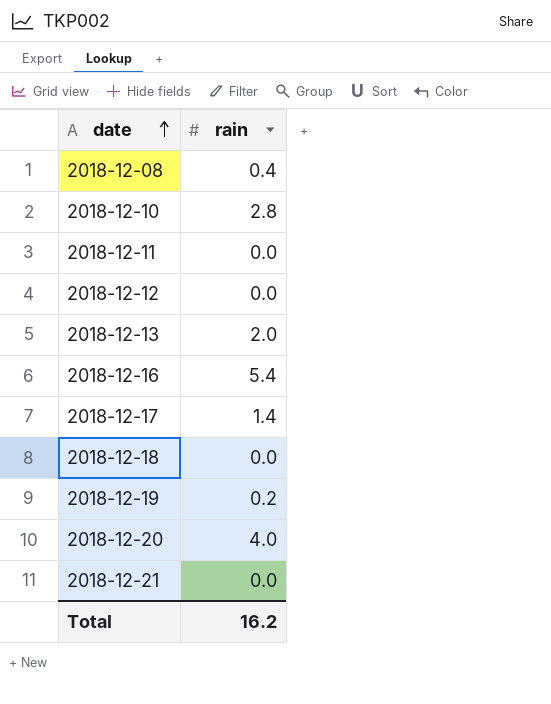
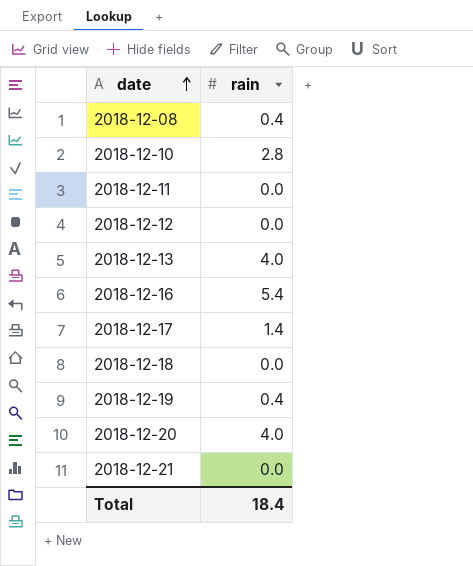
2018-12-13 | rain: 2.0 -> 4.0
2018-12-19 | rain: 0.2 -> 0.4
Total | rain: 16.2 -> 18.4

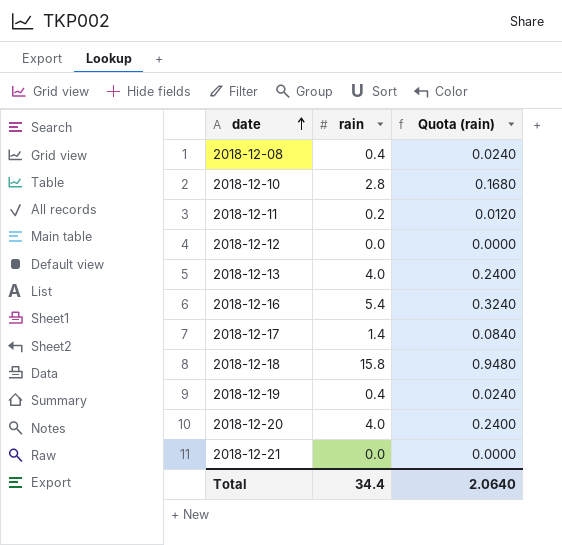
column Quota (rain) | formula: none -> [rain] * 0.06
2018-12-11 | rain: 0.0 -> 0.2
2018-12-18 | rain: 0.0 -> 15.8
Total | rain: 18.4 -> 34.4

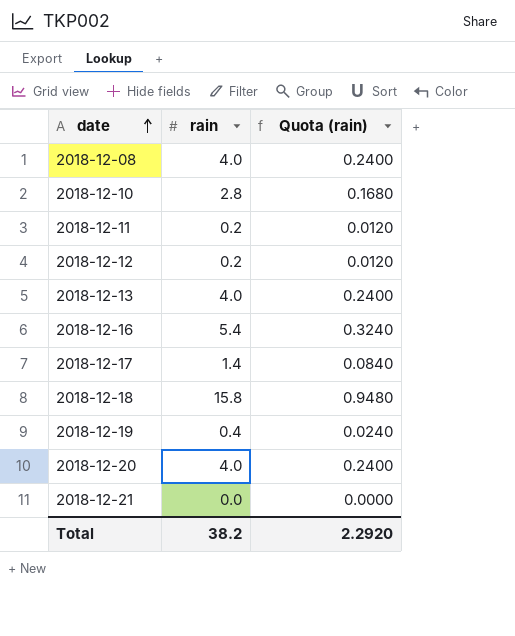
2018-12-08 | rain: 0.4 -> 4.0
2018-12-08 | Quota (rain): 0.0240 -> 0.2400
2018-12-12 | rain: 0.0 -> 0.2
2018-12-12 | Quota (rain): 0.0000 -> 0.0120
Total | rain: 34.4 -> 38.2
Total | Quota (rain): 2.0640 -> 2.2920

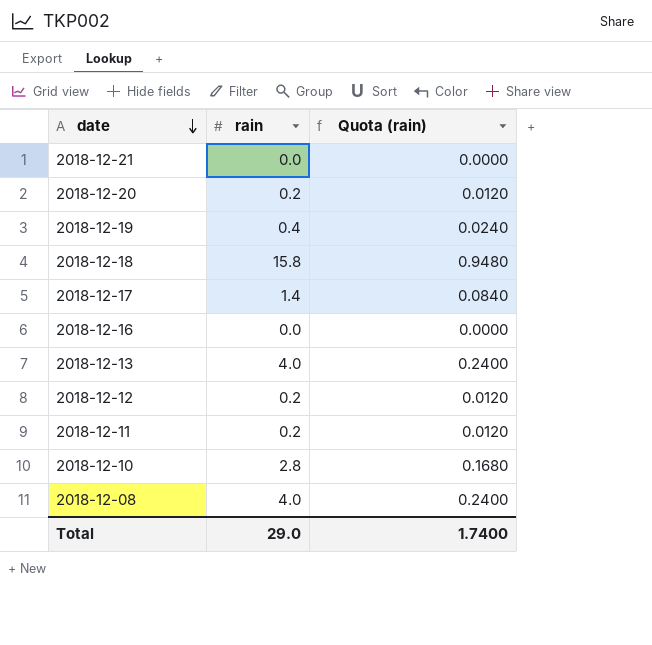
row order: date ascending -> date descending
2018-12-20 | rain: 4.0 -> 0.2
2018-12-20 | Quota (rain): 0.2400 -> 0.0120
2018-12-16 | rain: 5.4 -> 0.0
2018-12-16 | Quota (rain): 0.3240 -> 0.0000
Total | rain: 38.2 -> 29.0
Total | Quota (rain): 2.2920 -> 1.7400

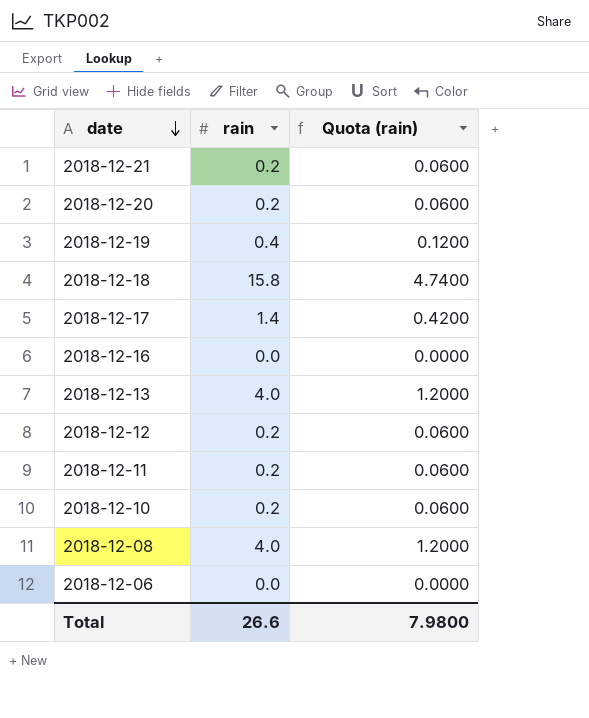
column Quota (rain) | formula: [rain] * 0.06 -> [rain] * 0.3
2018-12-21 | rain: 0.0 -> 0.2
2018-12-10 | rain: 2.8 -> 0.2
row 2018-12-06: none -> 0.0 | 0.0000
Total | rain: 29.0 -> 26.6
Total | Quota (rain): 1.7400 -> 7.9800

